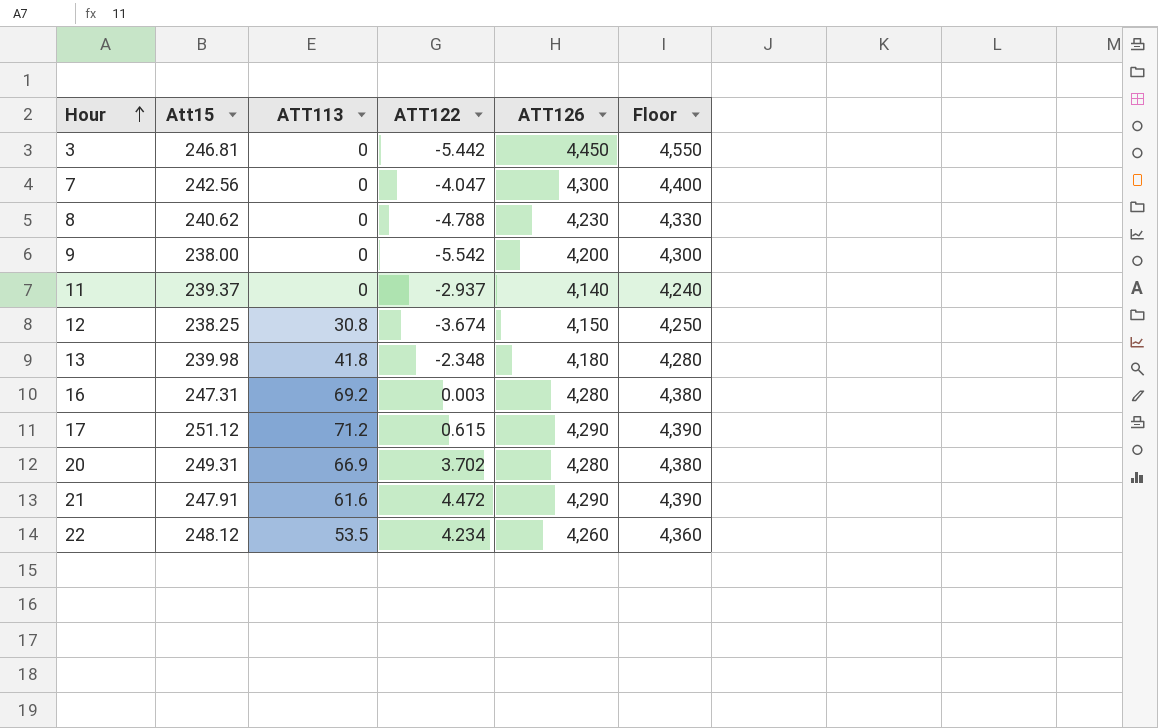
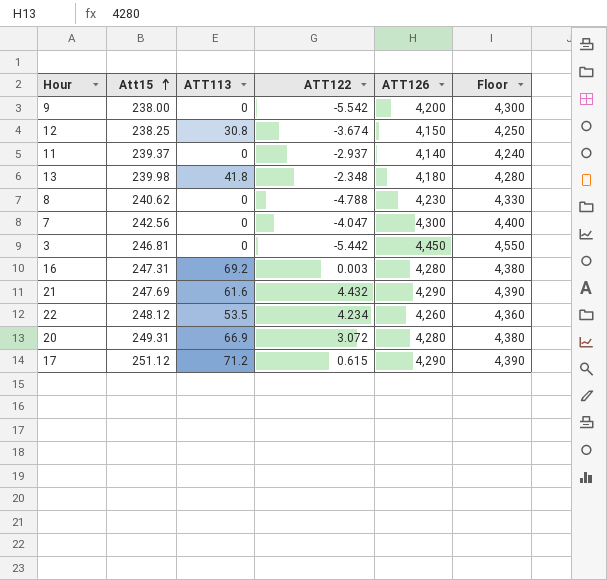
row order: Hour ascending -> Att15 ascending
21 | Att15: 247.91 -> 247.69
21 | ATT122: 4.472 -> 4.432
20 | ATT122: 3.702 -> 3.072

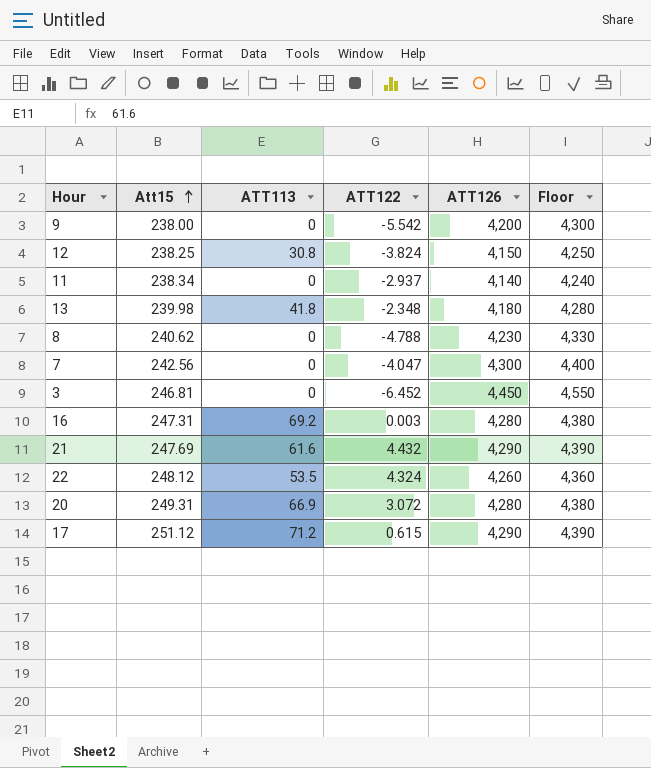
12 | ATT122: -3.674 -> -3.824
11 | Att15: 239.37 -> 238.34
3 | ATT122: -5.442 -> -6.452
22 | ATT122: 4.234 -> 4.324

